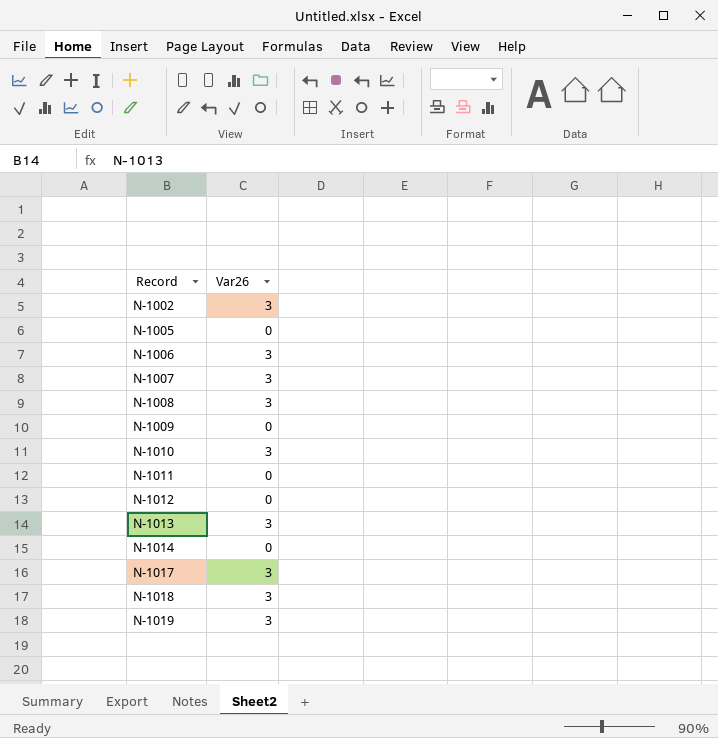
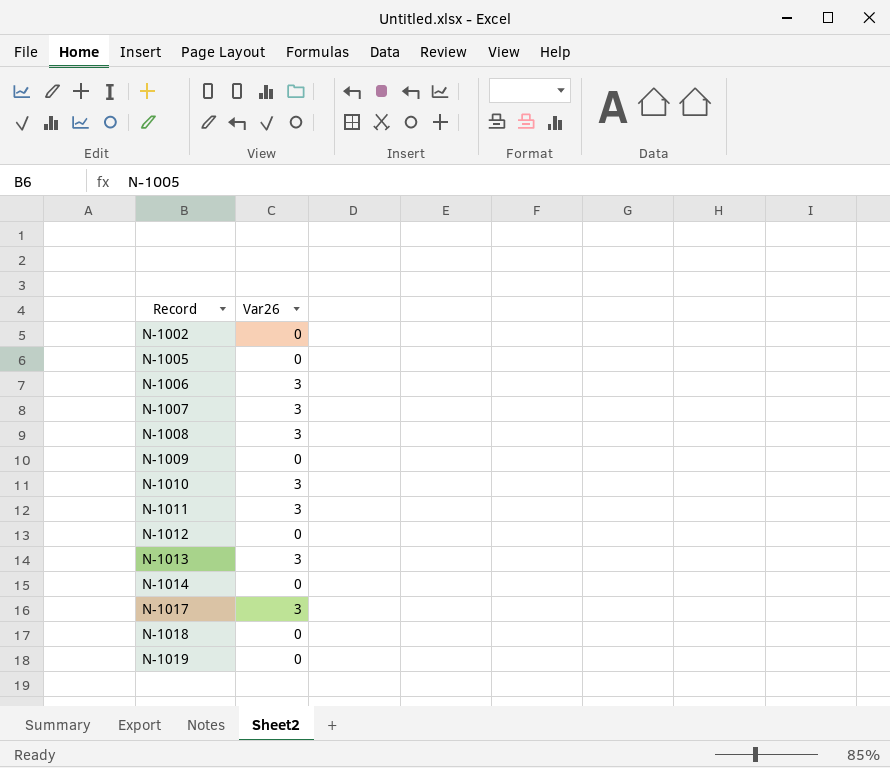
N-1002 | Var26: 3 -> 0
N-1011 | Var26: 0 -> 3
N-1018 | Var26: 3 -> 0
N-1019 | Var26: 3 -> 0

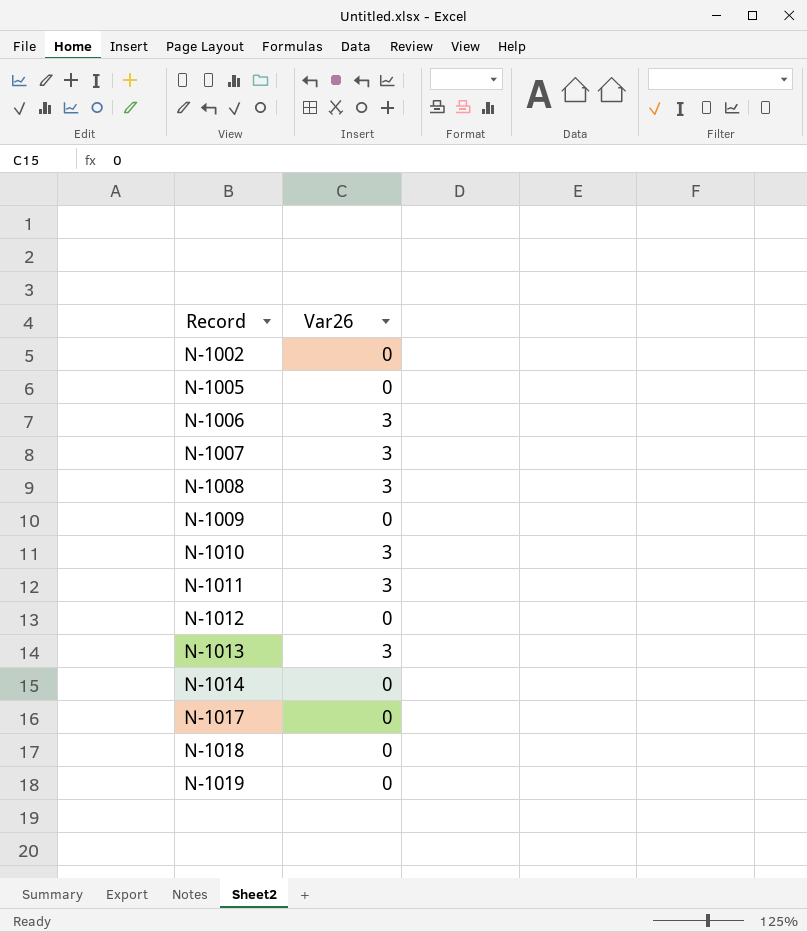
N-1017 | Var26: 3 -> 0

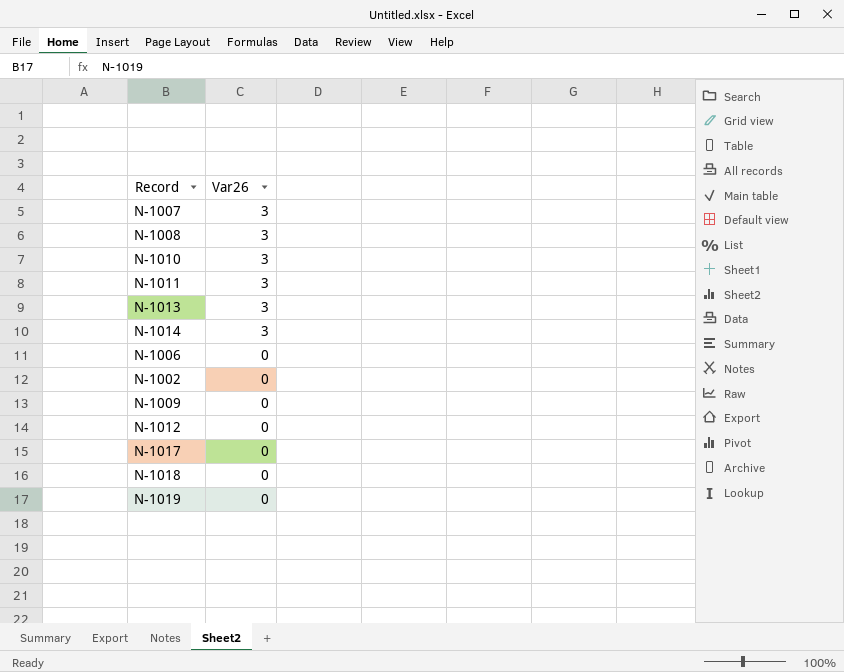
row order: Record ascending -> Var26 descending
row N-1005: 0 -> none
N-1014 | Var26: 0 -> 3
N-1006 | Var26: 3 -> 0

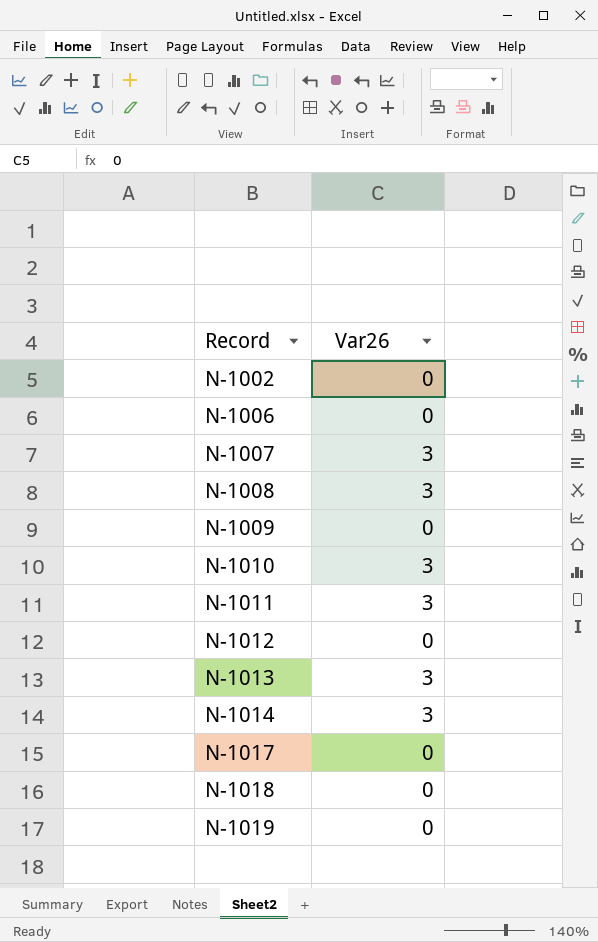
row order: Var26 descending -> Record ascending

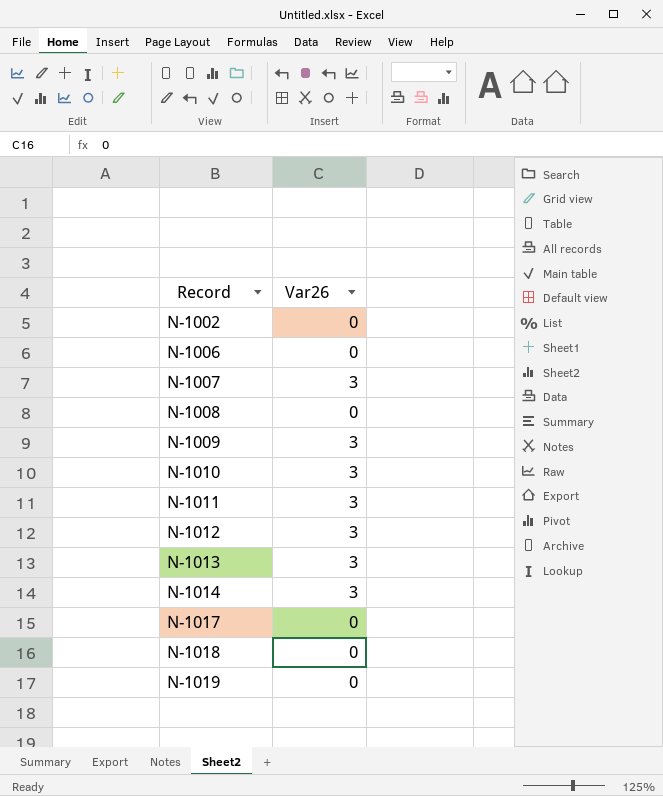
N-1008 | Var26: 3 -> 0
N-1009 | Var26: 0 -> 3
N-1012 | Var26: 0 -> 3

